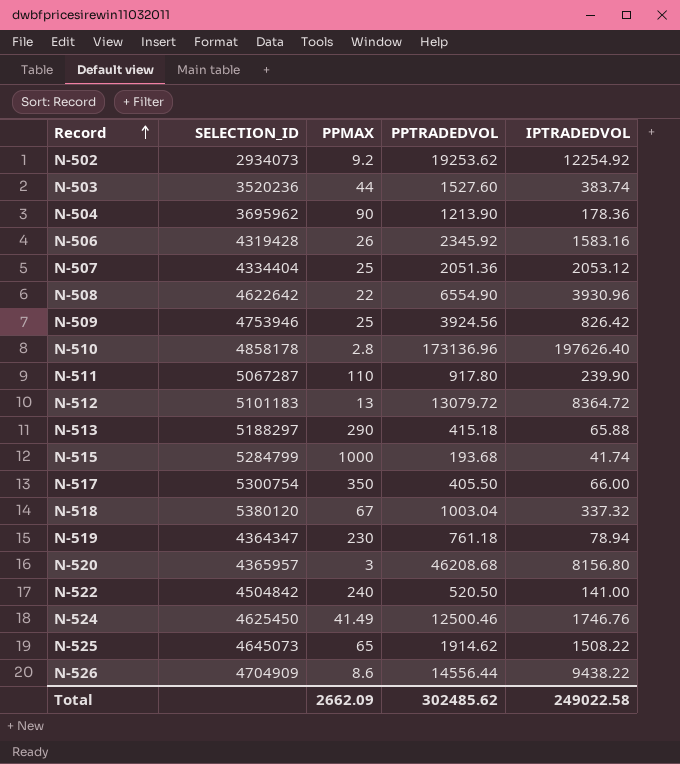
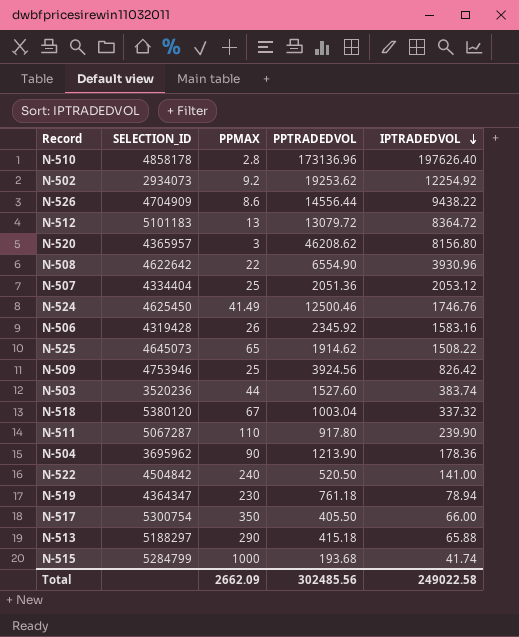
row order: Record ascending -> IPTRADEDVOL descending
N-520 | PPTRADEDVOL: 46208.68 -> 46208.62
Total | PPTRADEDVOL: 302485.62 -> 302485.56

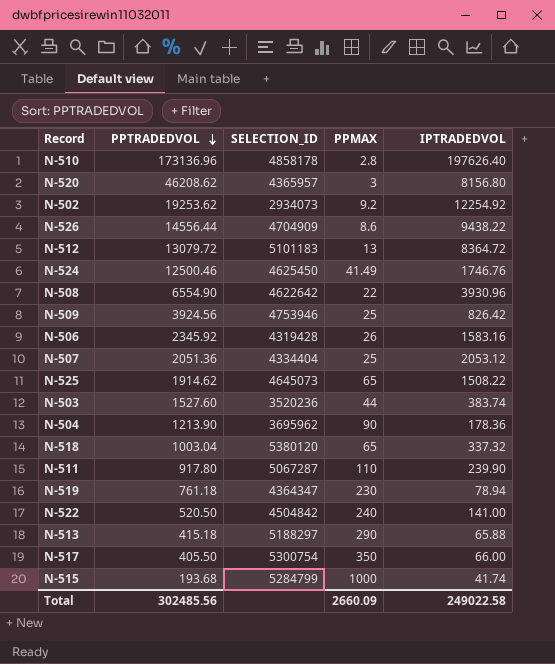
row order: IPTRADEDVOL descending -> PPTRADEDVOL descending
column PPTRADEDVOL | position: 4 -> 2
N-518 | PPMAX: 67 -> 65
Total | PPMAX: 2662.09 -> 2660.09

